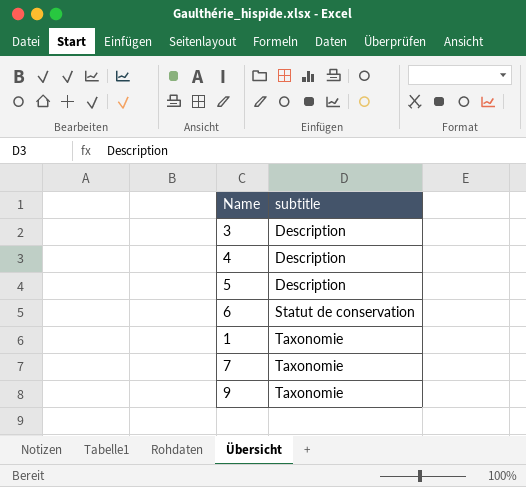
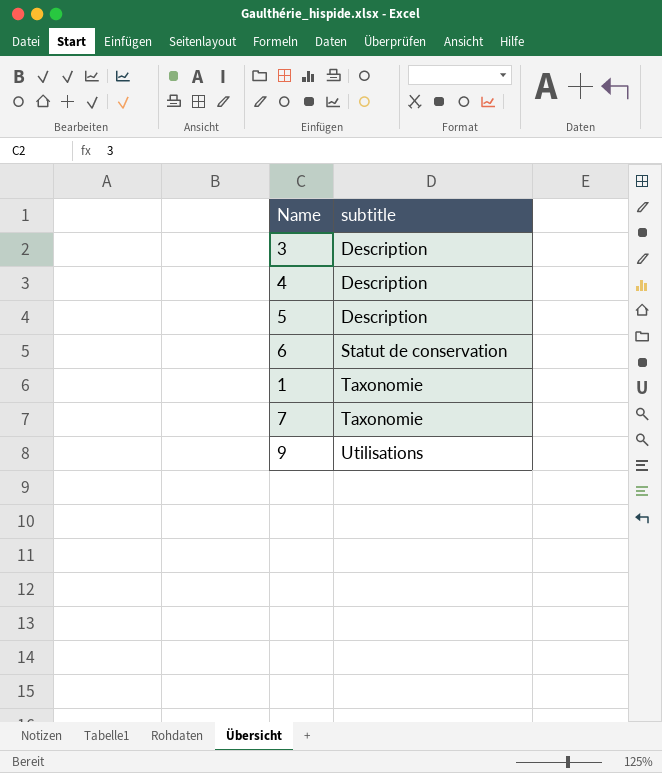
9 | subtitle: Taxonomie -> Utilisations

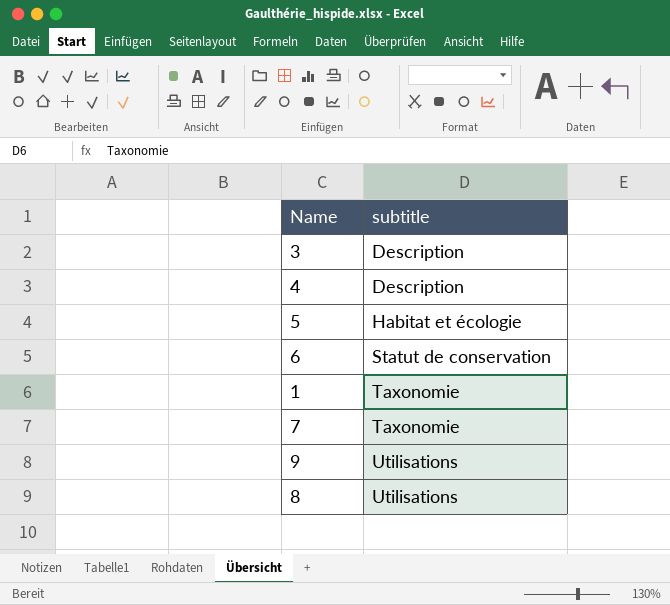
5 | subtitle: Description -> Habitat et écologie
row 8: none -> Utilisations

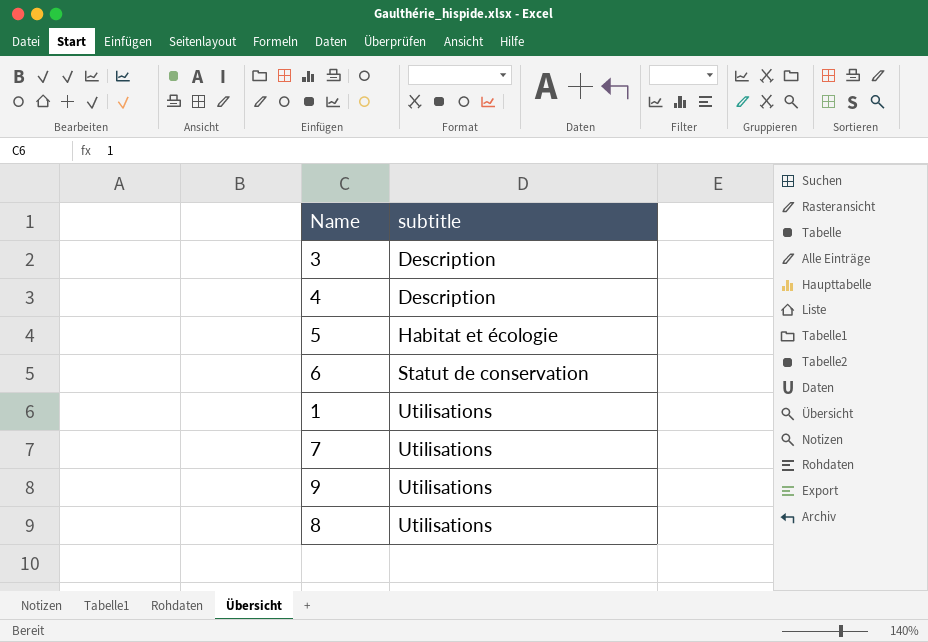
1 | subtitle: Taxonomie -> Utilisations
7 | subtitle: Taxonomie -> Utilisations

